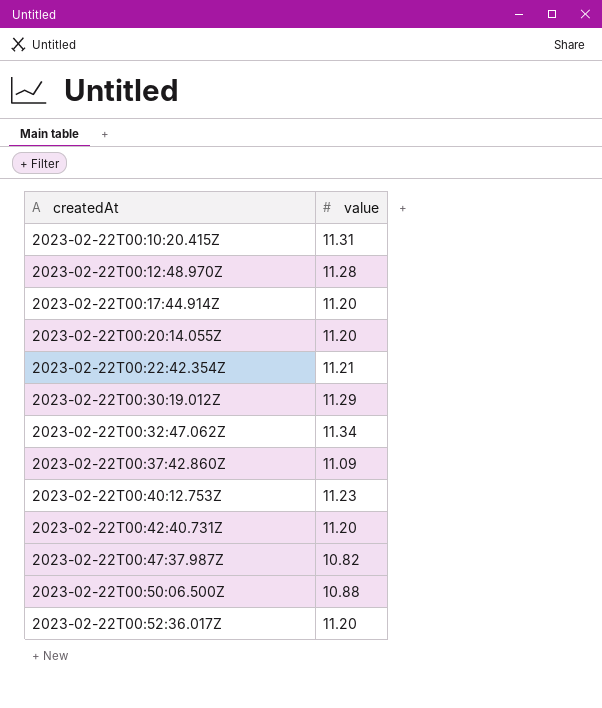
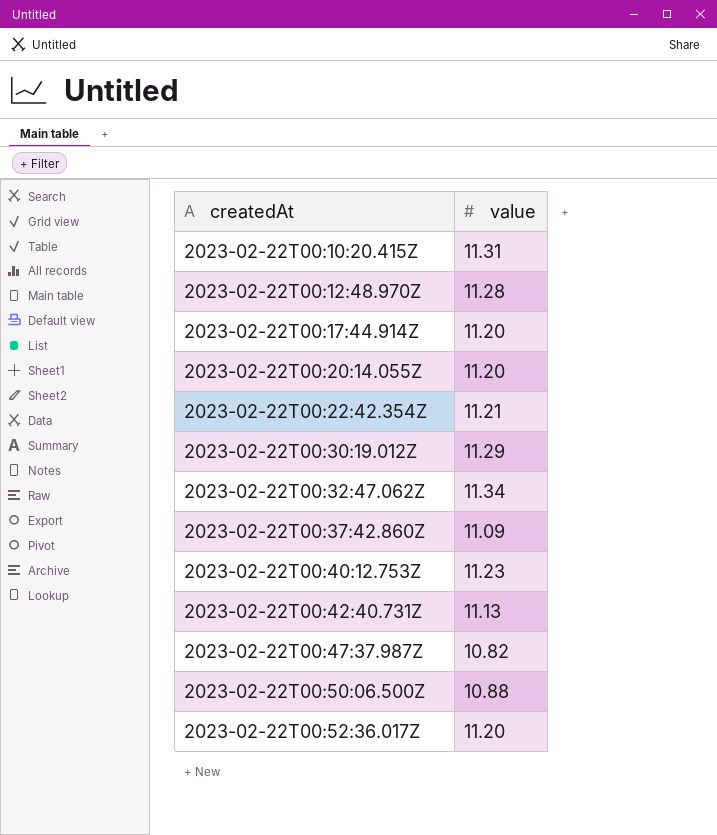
2023-02-22T00:42:40.731Z | value: 11.20 -> 11.13

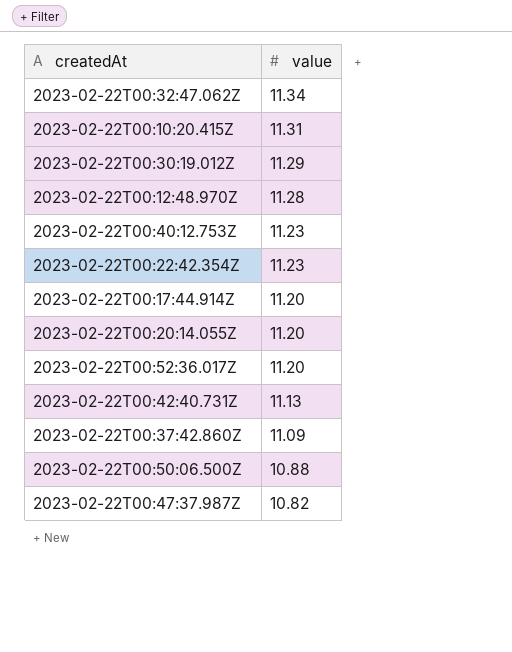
row order: createdAt ascending -> value descending
2023-02-22T00:22:42.354Z | value: 11.21 -> 11.23

